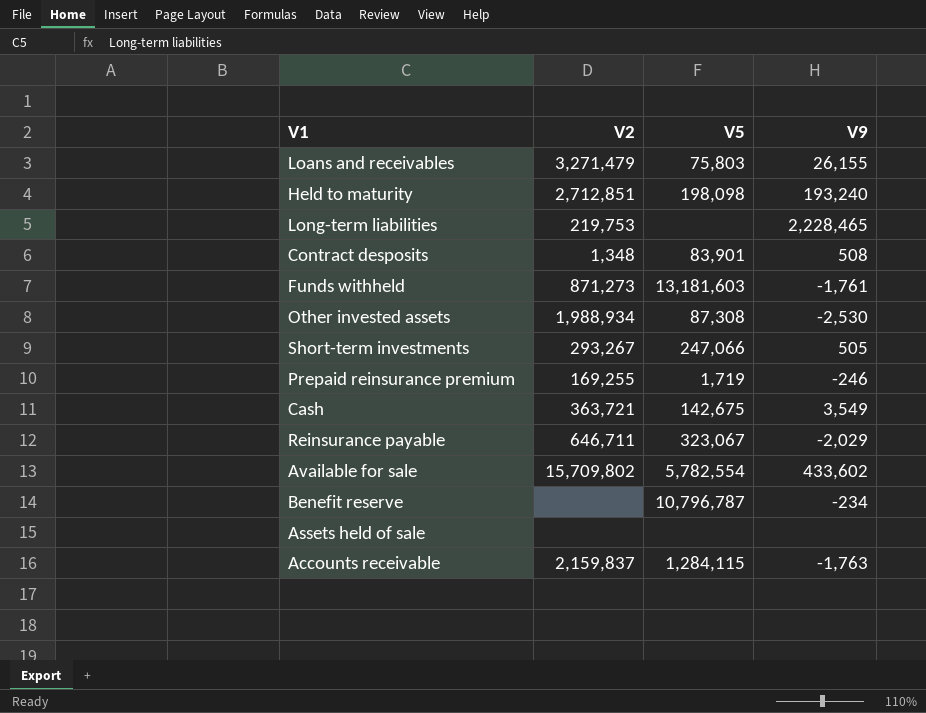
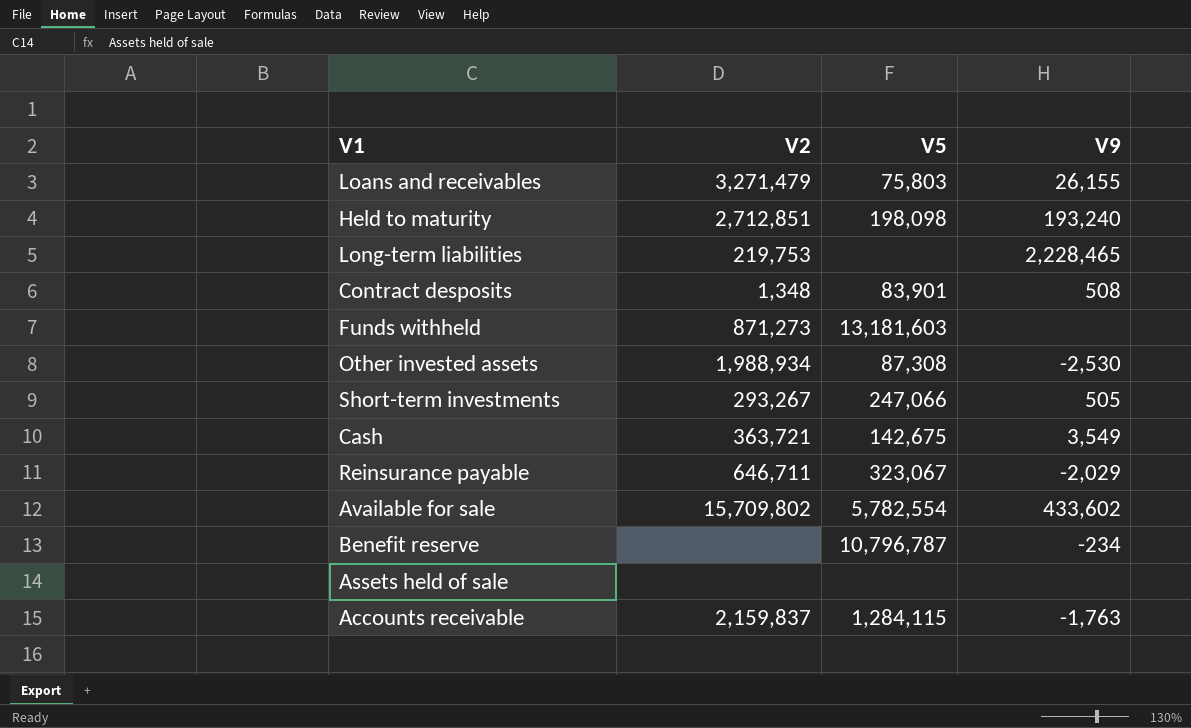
row Prepaid reinsurance premium: 169,255 | 1,719 | -246 -> none
Funds withheld | V9: -1,761 -> none

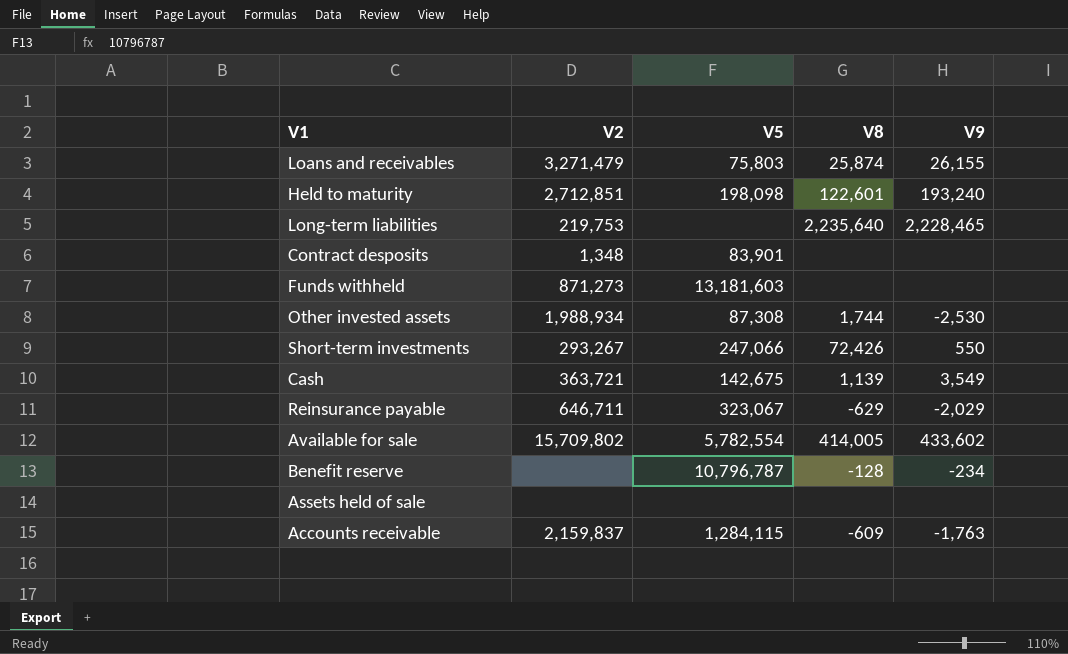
column V8 | position: none -> 4
Contract desposits | V9: 508 -> none
Short-term investments | V9: 505 -> 550

